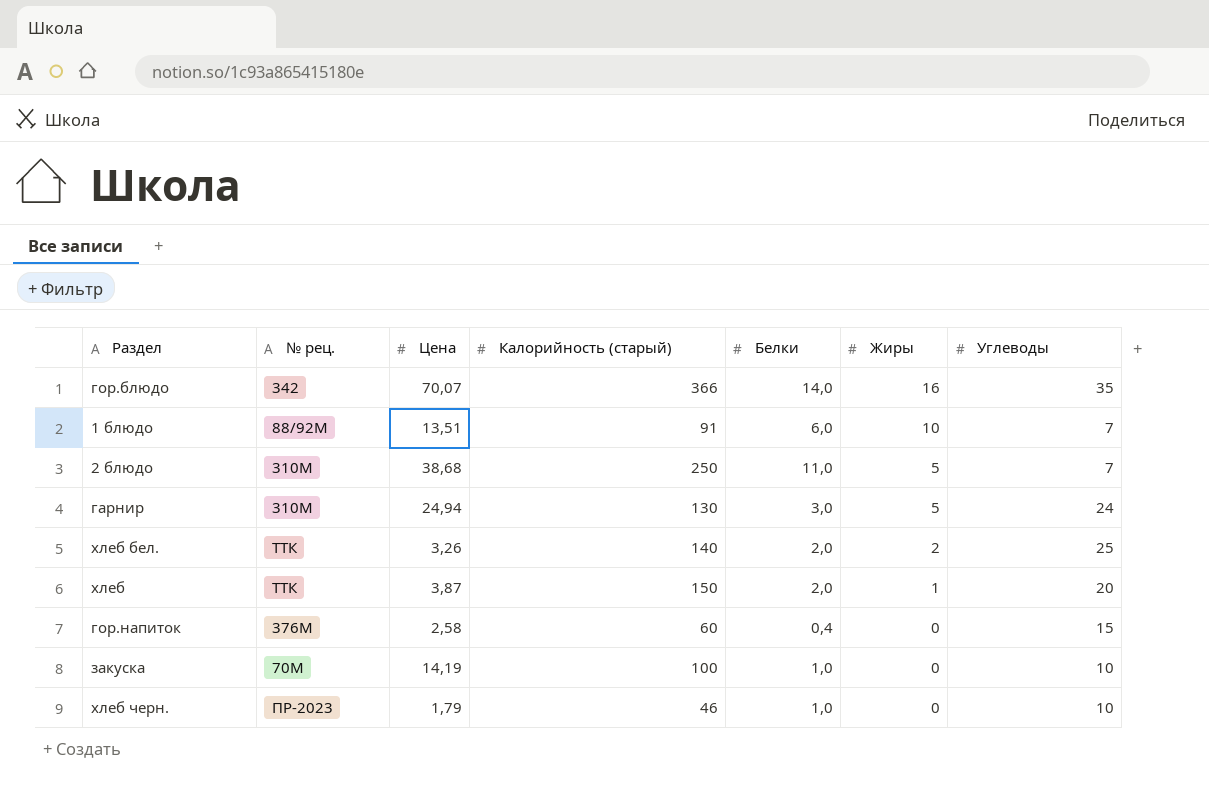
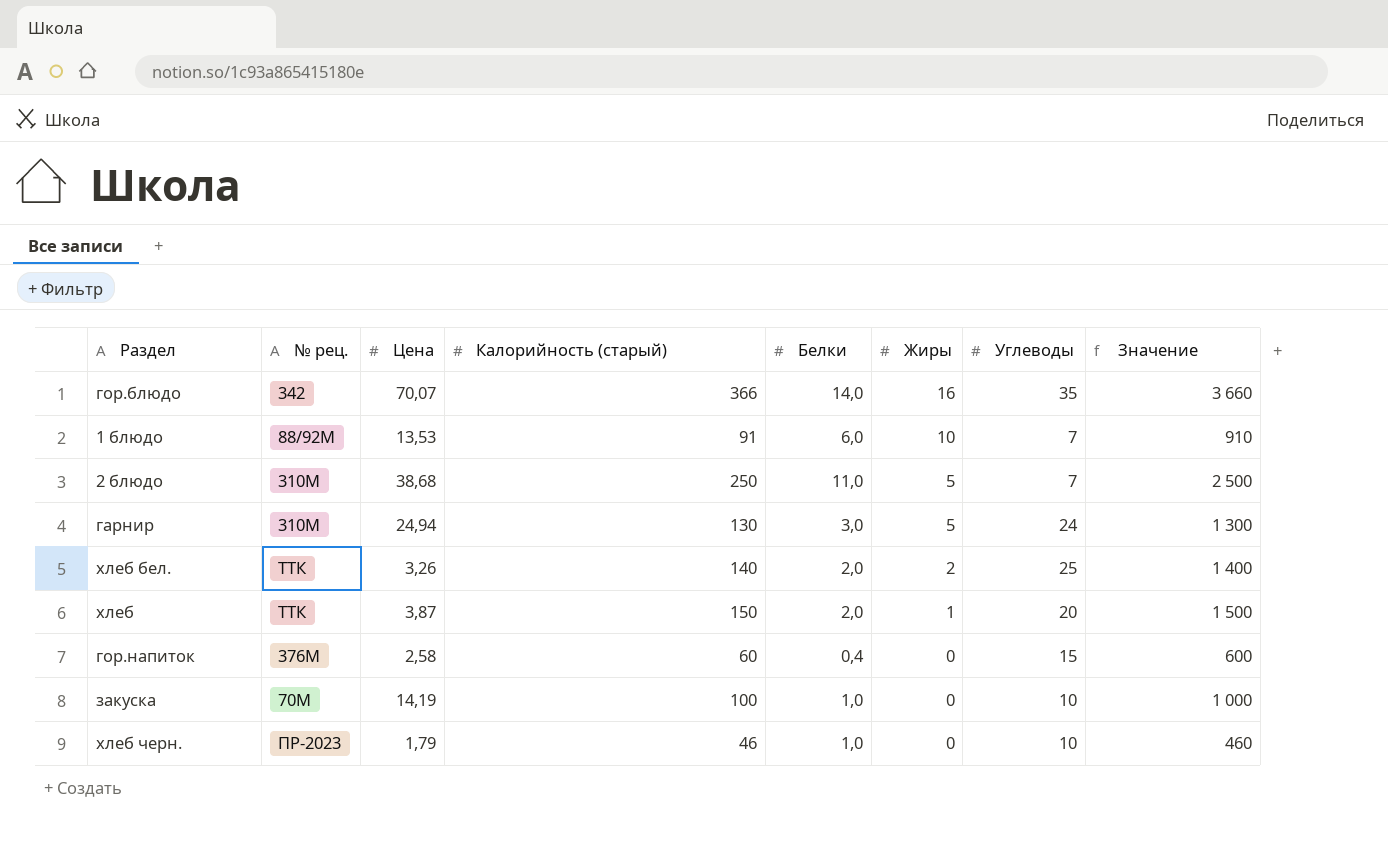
column Значение | formula: none -> [Калорийность (старый)] * 10
1 блюдо | Цена: 13,51 -> 13,53

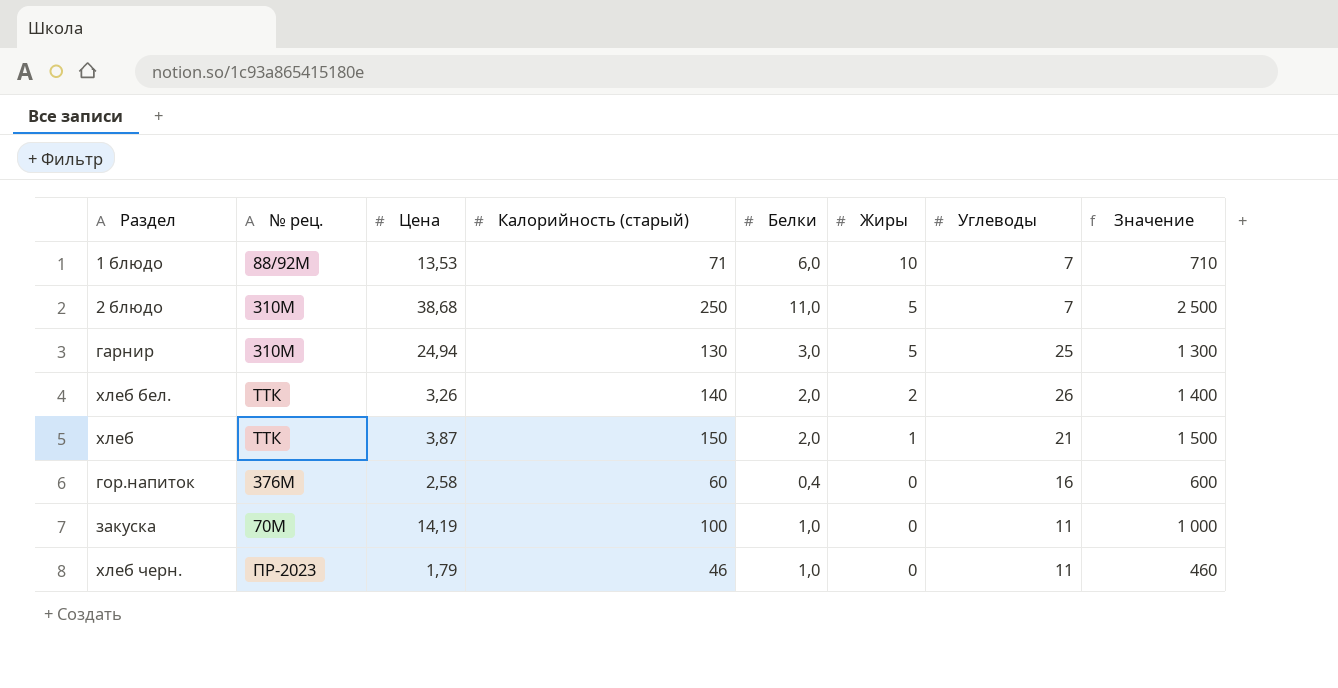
row гор.блюдо: 342 | 70,07 | 366 | 14,0 | 16 | 35 | 3 660 -> none
1 блюдо | Калорийность (старый): 91 -> 71
1 блюдо | Значение: 910 -> 710
гарнир | Углеводы: 24 -> 25
хлеб бел. | Углеводы: 25 -> 26
хлеб | Углеводы: 20 -> 21
гор.напиток | Углеводы: 15 -> 16
закуска | Углеводы: 10 -> 11
хлеб черн. | Углеводы: 10 -> 11

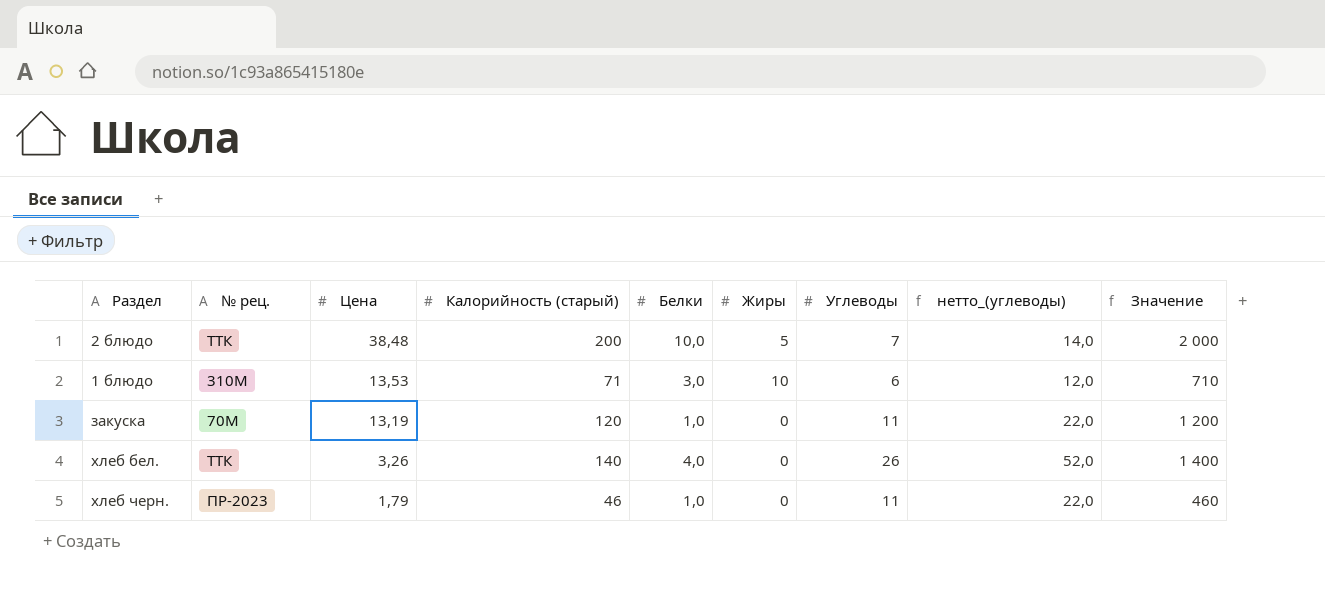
row order: Жиры descending -> Цена descending
column нетто_(углеводы) | formula: none -> [Углеводы] * 2
row гарнир: 310М | 24,94 | 130 | 3,0 | 5 | 25 | 1 300 -> none
row хлеб: ТТК | 3,87 | 150 | 2,0 | 1 | 21 | 1 500 -> none
row гор.напиток: 376М | 2,58 | 60 | 0,4 | 0 | 16 | 600 -> none
2 блюдо | № рец.: 310М -> ТТК
2 блюдо | Цена: 38,68 -> 38,48
2 блюдо | Калорийность (старый): 250 -> 200
2 блюдо | Белки: 11,0 -> 10,0
2 блюдо | Значение: 2 500 -> 2 000
1 блюдо | № рец.: 88/92М -> 310М
1 блюдо | Белки: 6,0 -> 3,0
1 блюдо | Углеводы: 7 -> 6
закуска | Цена: 14,19 -> 13,19
закуска | Калорийность (старый): 100 -> 120
закуска | Значение: 1 000 -> 1 200
хлеб бел. | Белки: 2,0 -> 4,0
хлеб бел. | Жиры: 2 -> 0

